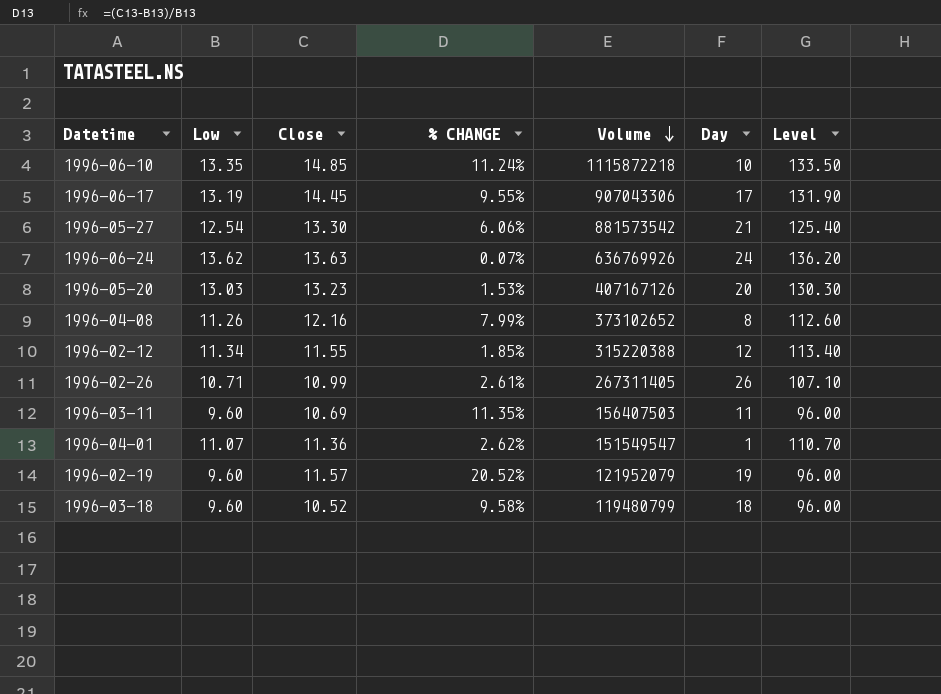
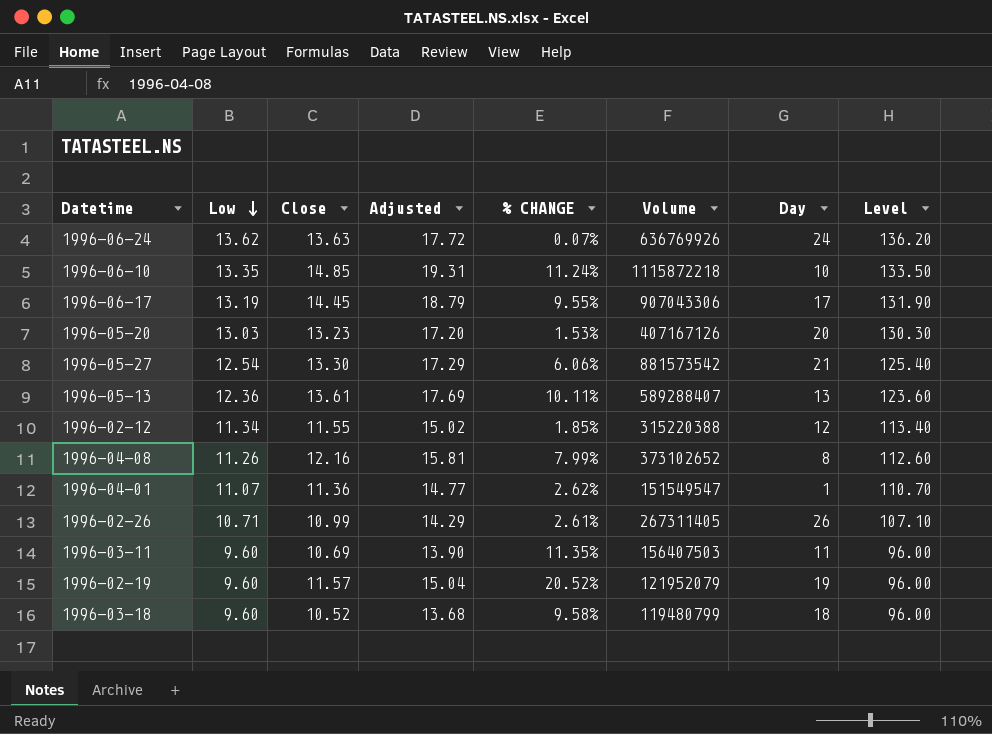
row order: Volume descending -> Low descending
column Adjusted | formula: none -> [Close] * 1.3
row 1996-05-13: none -> 12.36 | 13.61 | 17.69 | 10.11% | 589288407 | 13 | 123.60

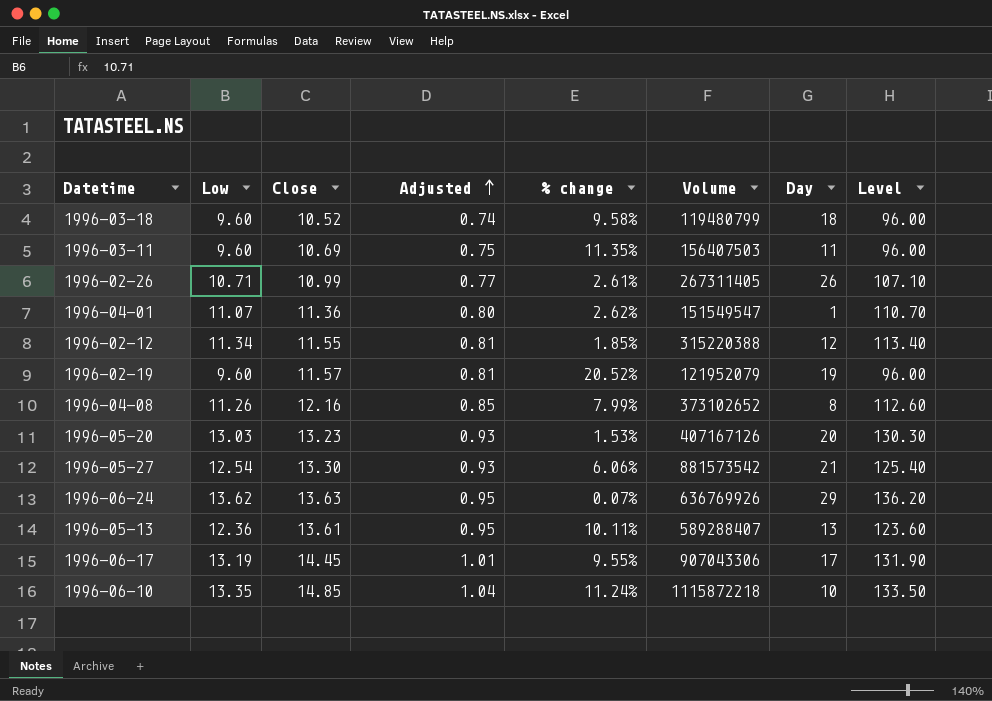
row order: Low descending -> Adjusted ascending
column Adjusted | formula: [Close] * 1.3 -> [Close] * 0.07
column name: % CHANGE -> % change
1996-06-24 | Day: 24 -> 29

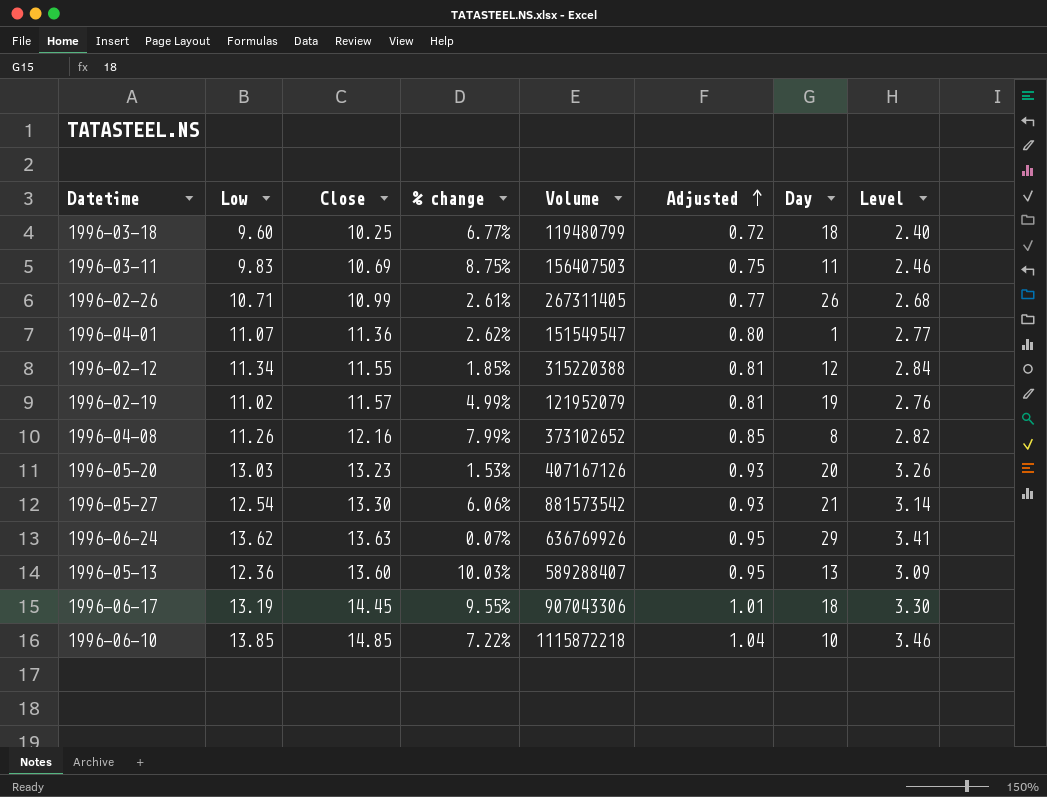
column Adjusted | position: 4 -> 6
column Level | formula: [Low] * 10 -> [Low] * 0.25
1996-03-18 | Close: 10.52 -> 10.25
1996-03-18 | % change: 9.58% -> 6.77%
1996-03-18 | Adjusted: 0.74 -> 0.72
1996-03-11 | Low: 9.60 -> 9.83
1996-03-11 | % change: 11.35% -> 8.75%
1996-02-19 | Low: 9.60 -> 11.02
1996-02-19 | % change: 20.52% -> 4.99%
1996-05-13 | Close: 13.61 -> 13.60
1996-05-13 | % change: 10.11% -> 10.03%
1996-06-17 | Day: 17 -> 18
1996-06-10 | Low: 13.35 -> 13.85
1996-06-10 | % change: 11.24% -> 7.22%

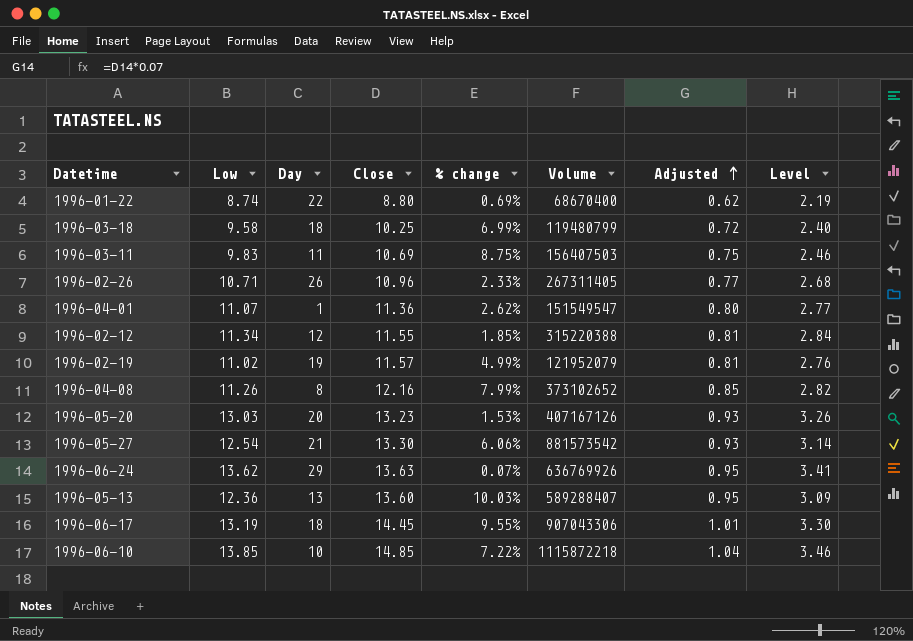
column Day | position: 7 -> 3
row 1996-01-22: none -> 8.74 | 22 | 8.80 | 0.69% | 68670400 | 0.62 | 2.19
1996-03-18 | Low: 9.60 -> 9.58
1996-03-18 | % change: 6.77% -> 6.99%
1996-02-26 | Close: 10.99 -> 10.96
1996-02-26 | % change: 2.61% -> 2.33%

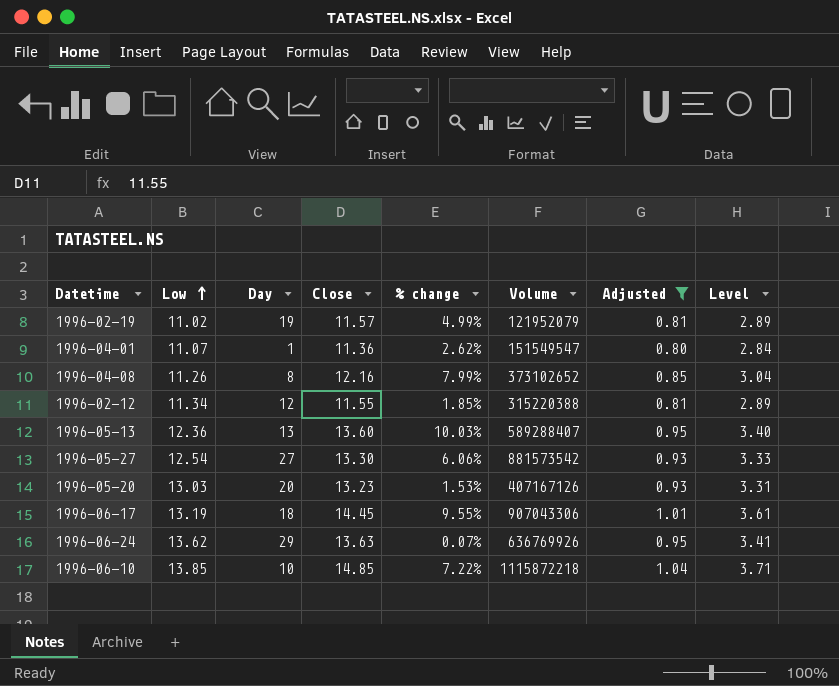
filter: none -> Adjusted >= 0.80
row order: Adjusted ascending -> Low ascending
column Level | formula: [Low] * 0.25 -> [Close] * 0.25
1996-05-27 | Day: 21 -> 27

